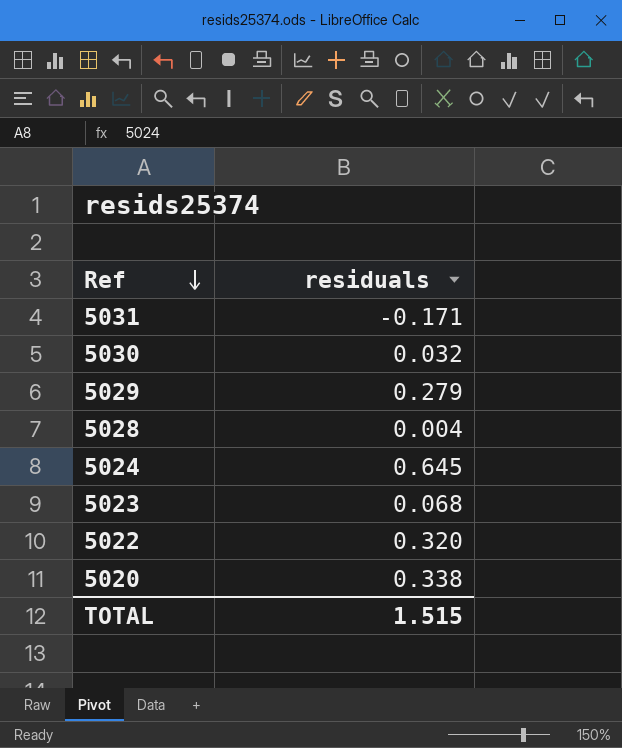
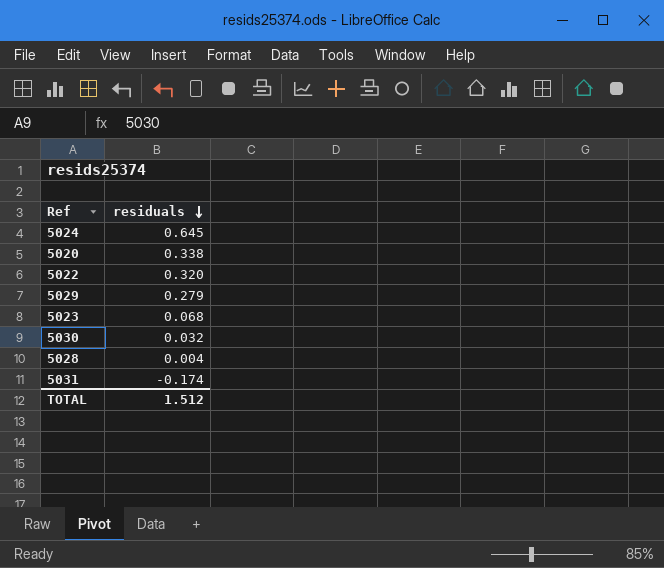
row order: Ref descending -> residuals descending
5031 | residuals: -0.171 -> -0.174
TOTAL | residuals: 1.515 -> 1.512

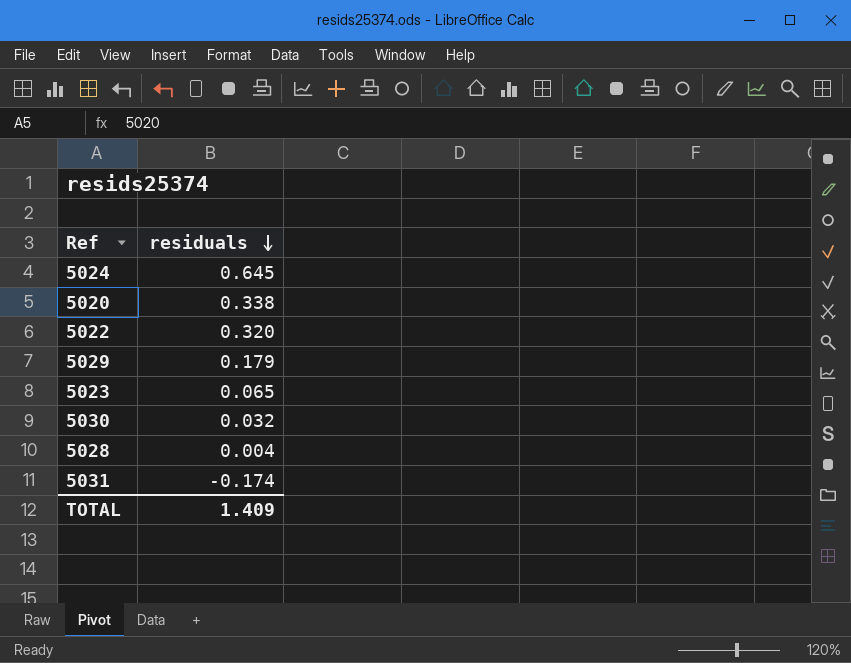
5029 | residuals: 0.279 -> 0.179
5023 | residuals: 0.068 -> 0.065
TOTAL | residuals: 1.512 -> 1.409

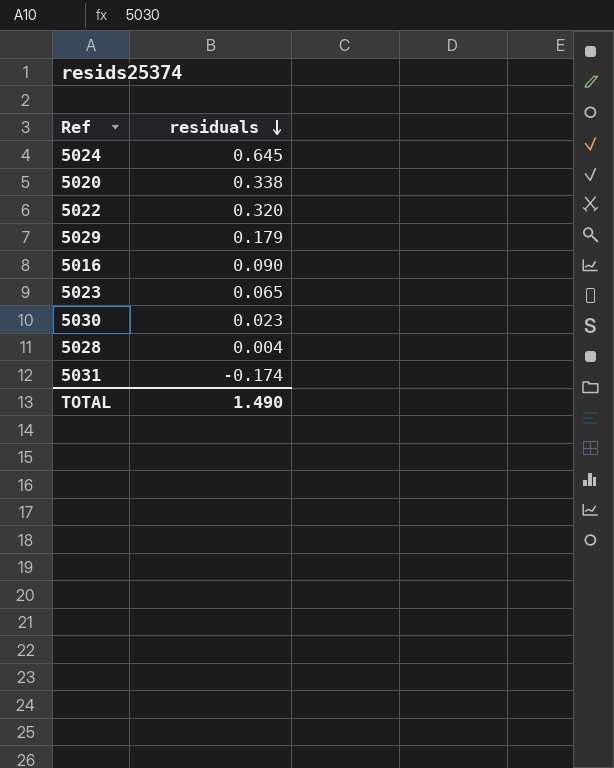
row 5016: none -> 0.090
5030 | residuals: 0.032 -> 0.023
TOTAL | residuals: 1.409 -> 1.490

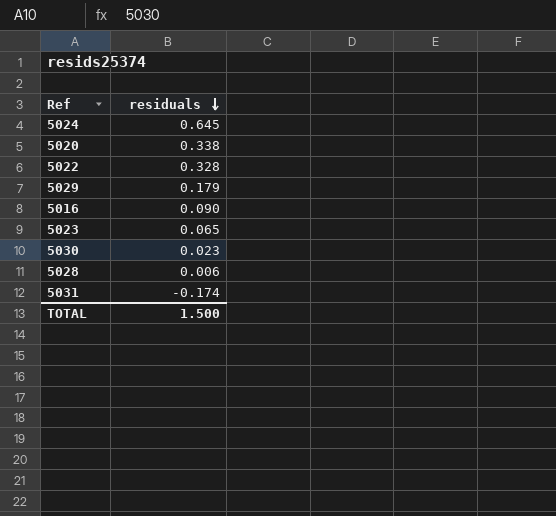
5022 | residuals: 0.320 -> 0.328
5028 | residuals: 0.004 -> 0.006
TOTAL | residuals: 1.490 -> 1.500

